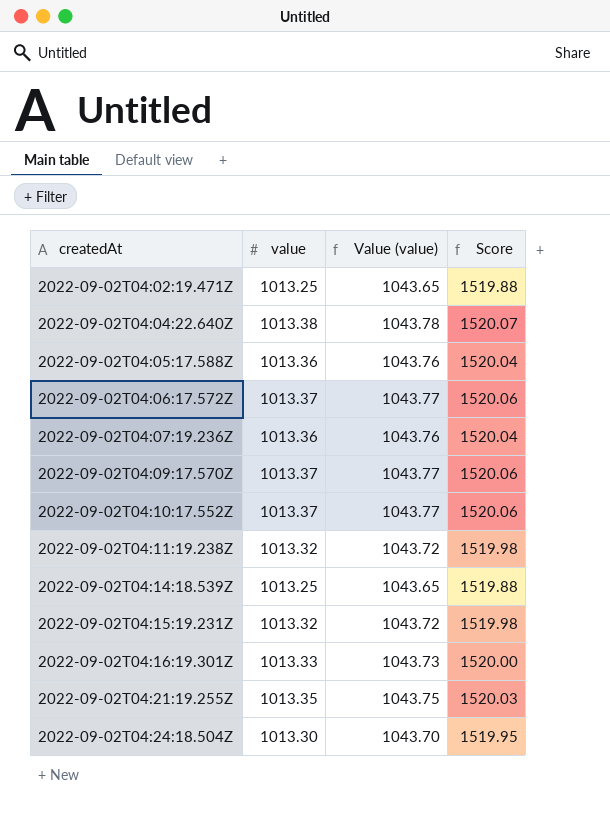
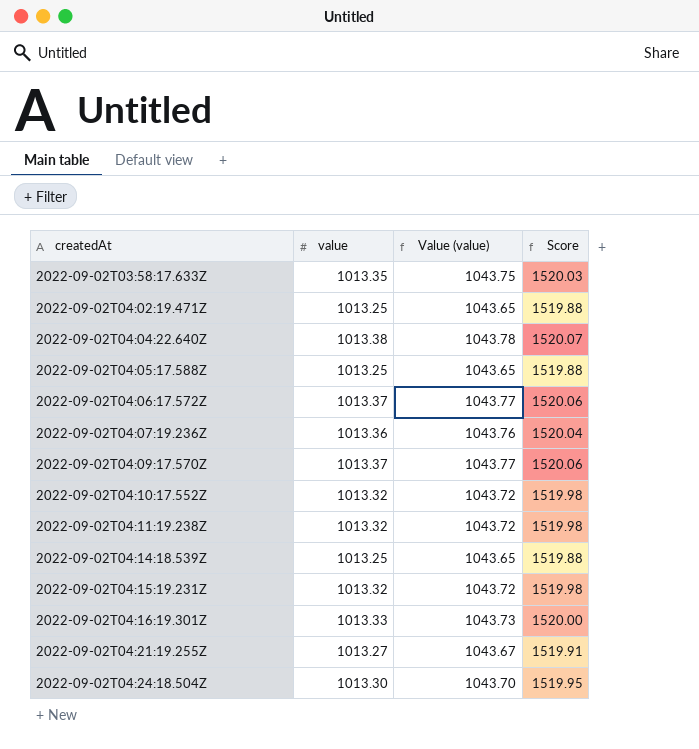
row 2022-09-02T03:58:17.633Z: none -> 1013.35 | 1043.75 | 1520.03
2022-09-02T04:05:17.588Z | value: 1013.36 -> 1013.25
2022-09-02T04:05:17.588Z | Value (value): 1043.76 -> 1043.65
2022-09-02T04:05:17.588Z | Score: 1520.04 -> 1519.88
2022-09-02T04:10:17.552Z | value: 1013.37 -> 1013.32
2022-09-02T04:10:17.552Z | Value (value): 1043.77 -> 1043.72
2022-09-02T04:10:17.552Z | Score: 1520.06 -> 1519.98
2022-09-02T04:21:19.255Z | value: 1013.35 -> 1013.27
2022-09-02T04:21:19.255Z | Value (value): 1043.75 -> 1043.67
2022-09-02T04:21:19.255Z | Score: 1520.03 -> 1519.91

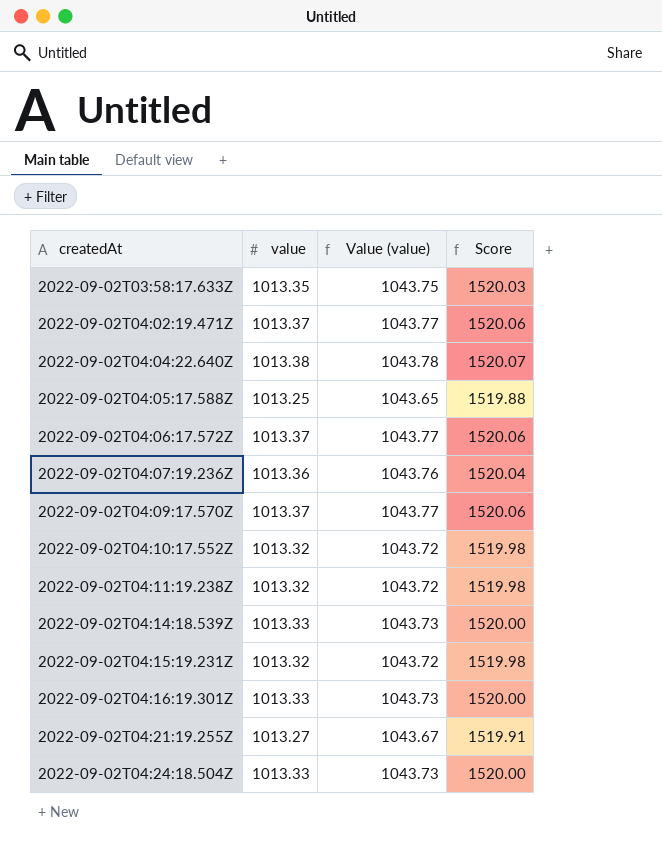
2022-09-02T04:02:19.471Z | value: 1013.25 -> 1013.37
2022-09-02T04:02:19.471Z | Value (value): 1043.65 -> 1043.77
2022-09-02T04:02:19.471Z | Score: 1519.88 -> 1520.06
2022-09-02T04:14:18.539Z | value: 1013.25 -> 1013.33
2022-09-02T04:14:18.539Z | Value (value): 1043.65 -> 1043.73
2022-09-02T04:14:18.539Z | Score: 1519.88 -> 1520.00
2022-09-02T04:24:18.504Z | value: 1013.30 -> 1013.33
2022-09-02T04:24:18.504Z | Value (value): 1043.70 -> 1043.73
2022-09-02T04:24:18.504Z | Score: 1519.95 -> 1520.00

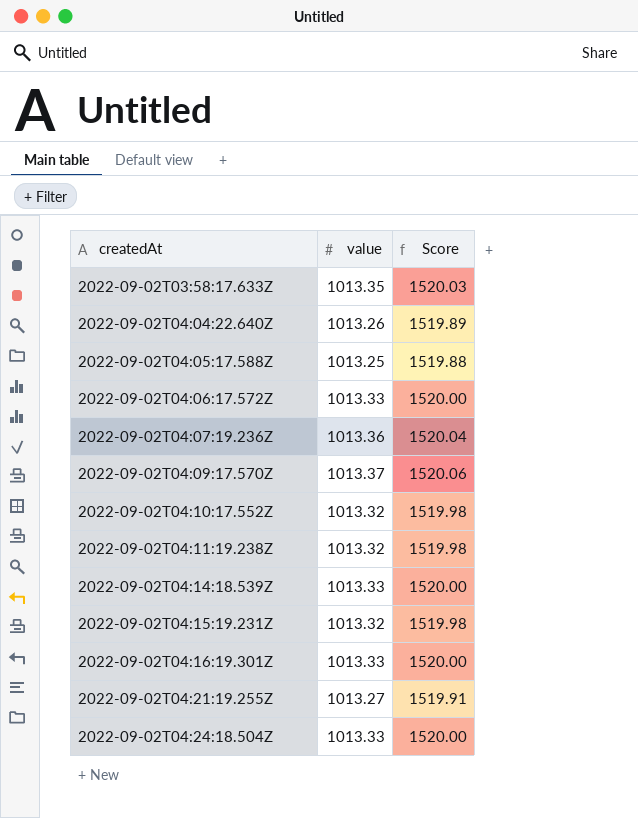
column Value (value) | formula: [value] * 1.03 -> none
row 2022-09-02T04:02:19.471Z: 1013.37 | 1043.77 | 1520.06 -> none
2022-09-02T04:04:22.640Z | value: 1013.38 -> 1013.26
2022-09-02T04:04:22.640Z | Score: 1520.07 -> 1519.89
2022-09-02T04:06:17.572Z | value: 1013.37 -> 1013.33
2022-09-02T04:06:17.572Z | Score: 1520.06 -> 1520.00

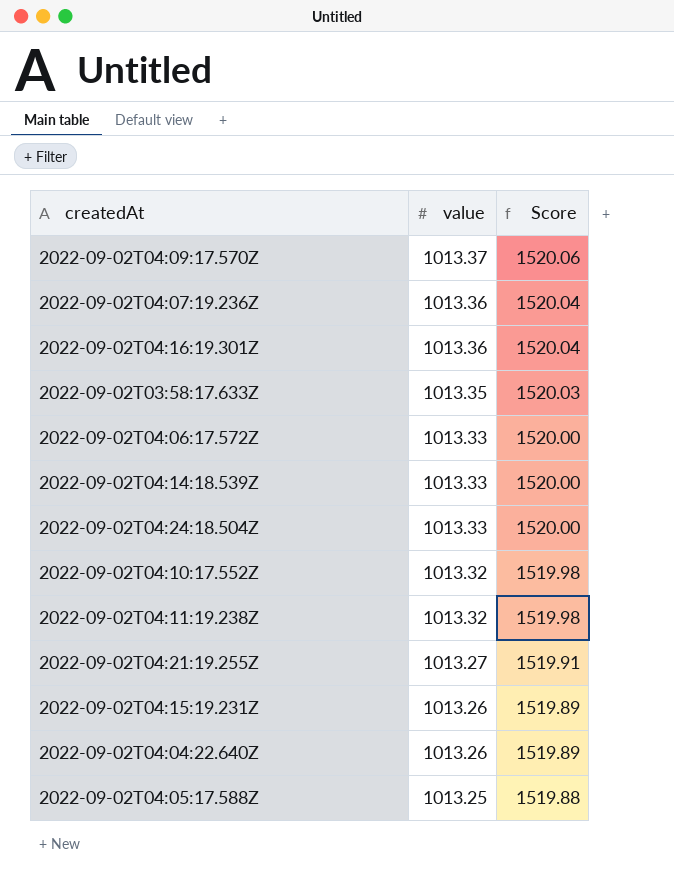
row order: createdAt ascending -> value descending
2022-09-02T04:16:19.301Z | value: 1013.33 -> 1013.36
2022-09-02T04:16:19.301Z | Score: 1520.00 -> 1520.04
2022-09-02T04:15:19.231Z | value: 1013.32 -> 1013.26
2022-09-02T04:15:19.231Z | Score: 1519.98 -> 1519.89

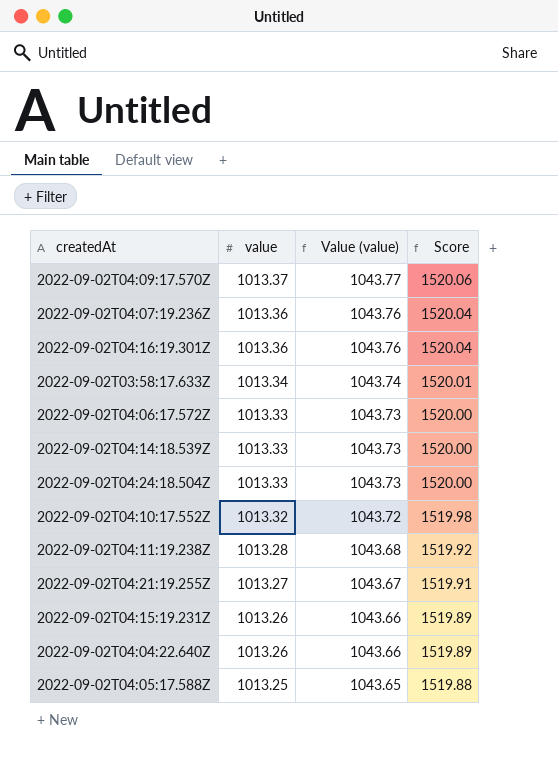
column Value (value) | formula: none -> [value] * 1.03
2022-09-02T03:58:17.633Z | value: 1013.35 -> 1013.34
2022-09-02T03:58:17.633Z | Score: 1520.03 -> 1520.01
2022-09-02T04:11:19.238Z | value: 1013.32 -> 1013.28
2022-09-02T04:11:19.238Z | Score: 1519.98 -> 1519.92

